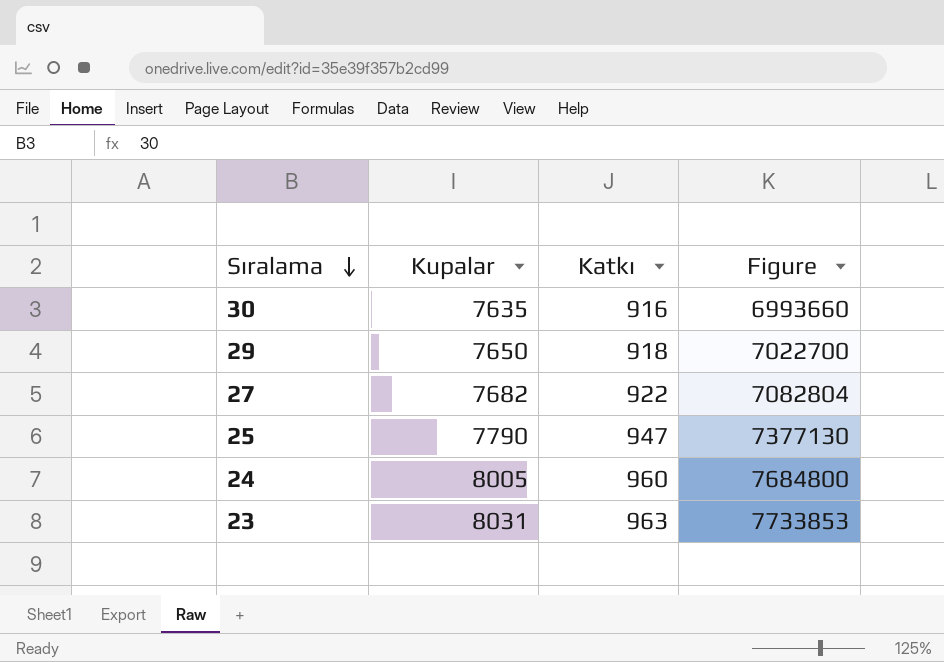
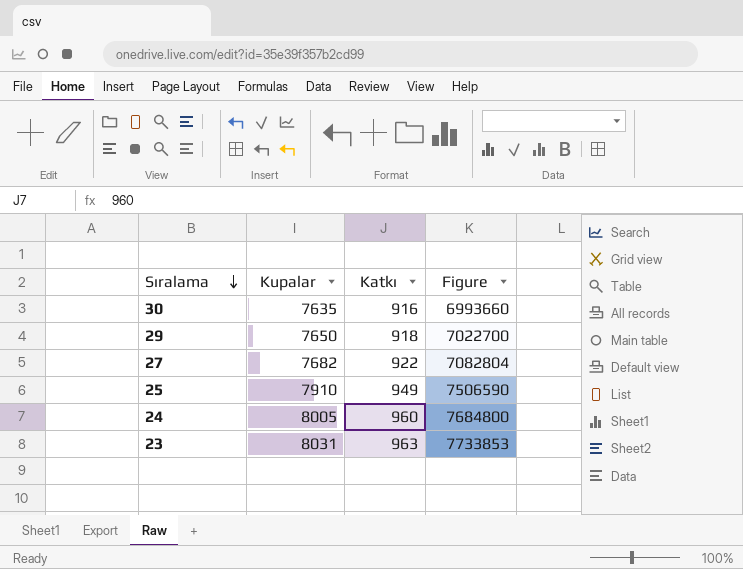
25 | Kupalar: 7790 -> 7910
25 | Katkı: 947 -> 949
25 | Figure: 7377130 -> 7506590

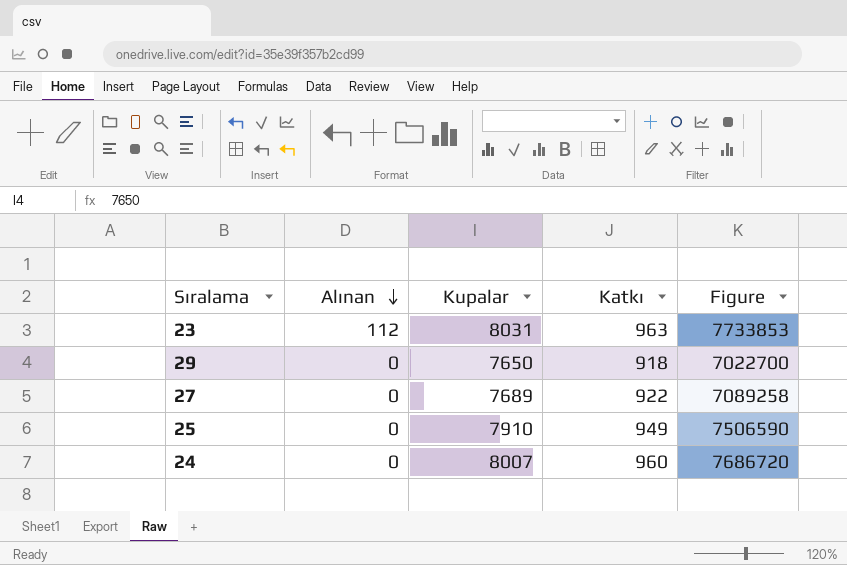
row order: Sıralama descending -> Alınan descending
column Alınan | position: none -> 2
row 30: 7635 | 916 | 6993660 -> none
27 | Kupalar: 7682 -> 7689
27 | Figure: 7082804 -> 7089258
24 | Kupalar: 8005 -> 8007
24 | Figure: 7684800 -> 7686720

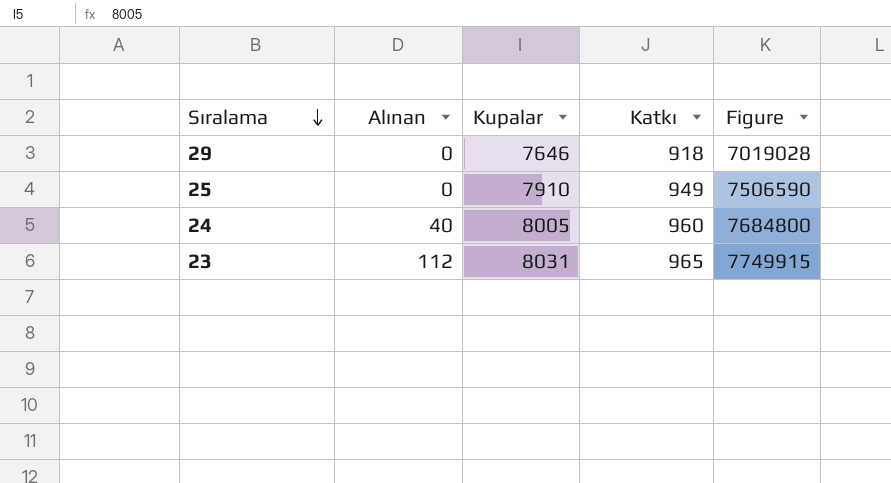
row order: Alınan descending -> Sıralama descending
row 27: 0 | 7689 | 922 | 7089258 -> none
29 | Kupalar: 7650 -> 7646
29 | Figure: 7022700 -> 7019028
24 | Alınan: 0 -> 40
24 | Kupalar: 8007 -> 8005
24 | Figure: 7686720 -> 7684800
23 | Katkı: 963 -> 965
23 | Figure: 7733853 -> 7749915

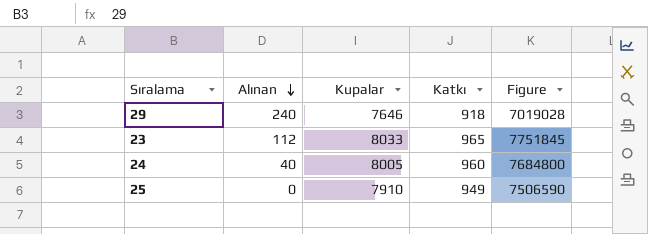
row order: Sıralama descending -> Alınan descending
29 | Alınan: 0 -> 240
23 | Kupalar: 8031 -> 8033
23 | Figure: 7749915 -> 7751845

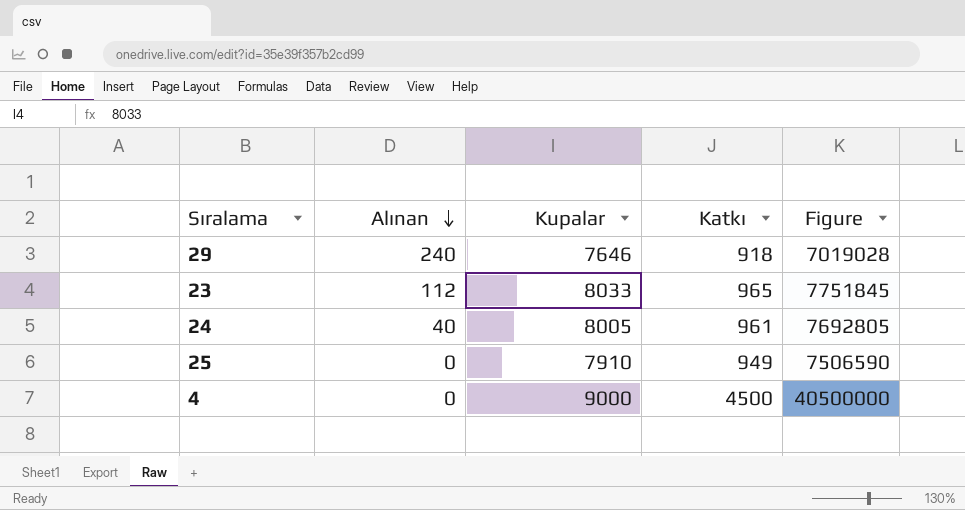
24 | Katkı: 960 -> 961
24 | Figure: 7684800 -> 7692805
row 4: none -> 0 | 9000 | 4500 | 40500000

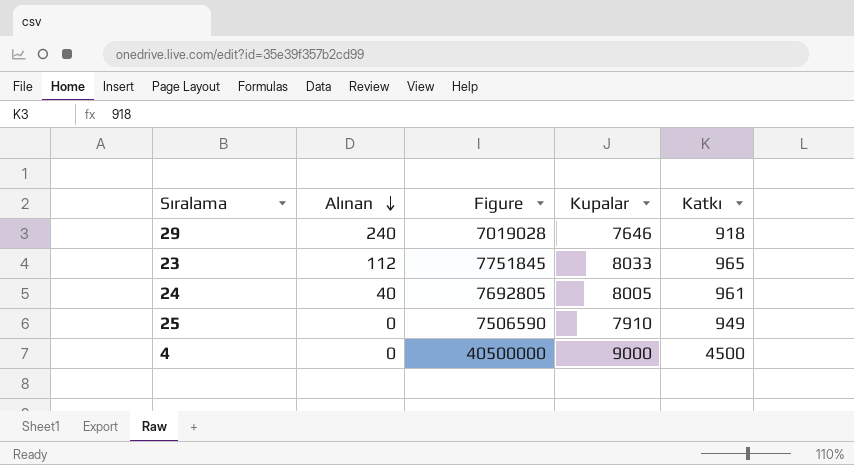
column Figure | position: 5 -> 3

